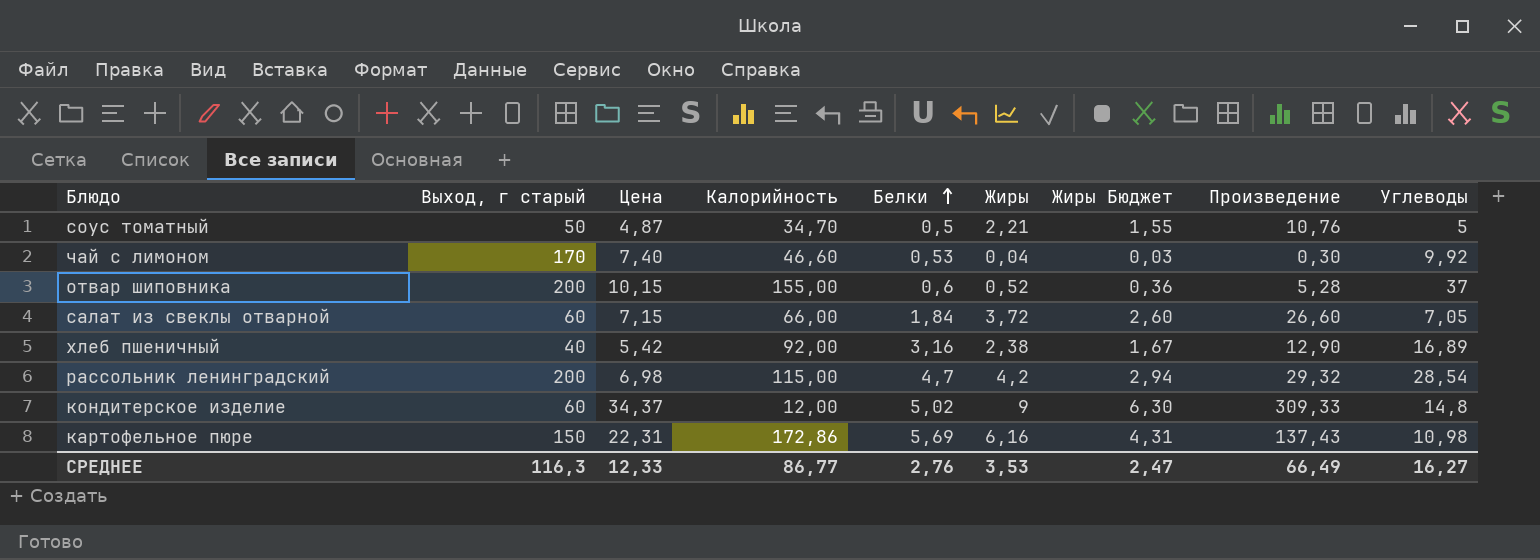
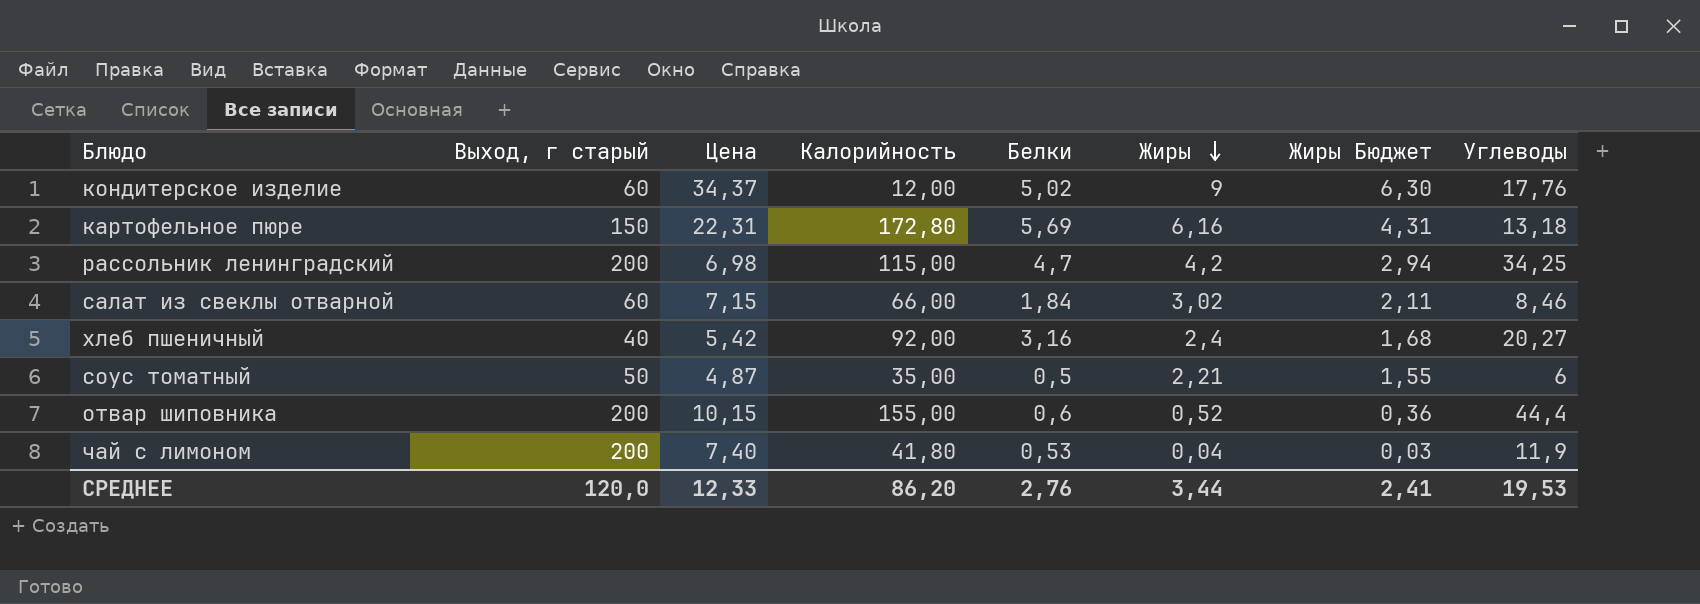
row order: Белки ascending -> Жиры descending
column Произведение | formula: [Цена] * [Жиры] -> none
кондитерское изделие | Углеводы: 14,8 -> 17,76
картофельное пюре | Калорийность: 172,86 -> 172,80
картофельное пюре | Углеводы: 10,98 -> 13,18
рассольник ленинградский | Углеводы: 28,54 -> 34,25
салат из свеклы отварной | Жиры: 3,72 -> 3,02
салат из свеклы отварной | Жиры Бюджет: 2,60 -> 2,11
салат из свеклы отварной | Углеводы: 7,05 -> 8,46
хлеб пшеничный | Жиры: 2,38 -> 2,4
хлеб пшеничный | Жиры Бюджет: 1,67 -> 1,68
хлеб пшеничный | Углеводы: 16,89 -> 20,27
соус томатный | Калорийность: 34,70 -> 35,00
соус томатный | Углеводы: 5 -> 6
отвар шиповника | Углеводы: 37 -> 44,4
чай с лимоном | Выход, г старый: 170 -> 200
чай с лимоном | Калорийность: 46,60 -> 41,80
чай с лимоном | Углеводы: 9,92 -> 11,9
СРЕДНЕЕ | Выход, г старый: 116,3 -> 120,0
СРЕДНЕЕ | Калорийность: 86,77 -> 86,20
СРЕДНЕЕ | Жиры: 3,53 -> 3,44
СРЕДНЕЕ | Жиры Бюджет: 2,47 -> 2,41
СРЕДНЕЕ | Углеводы: 16,27 -> 19,53

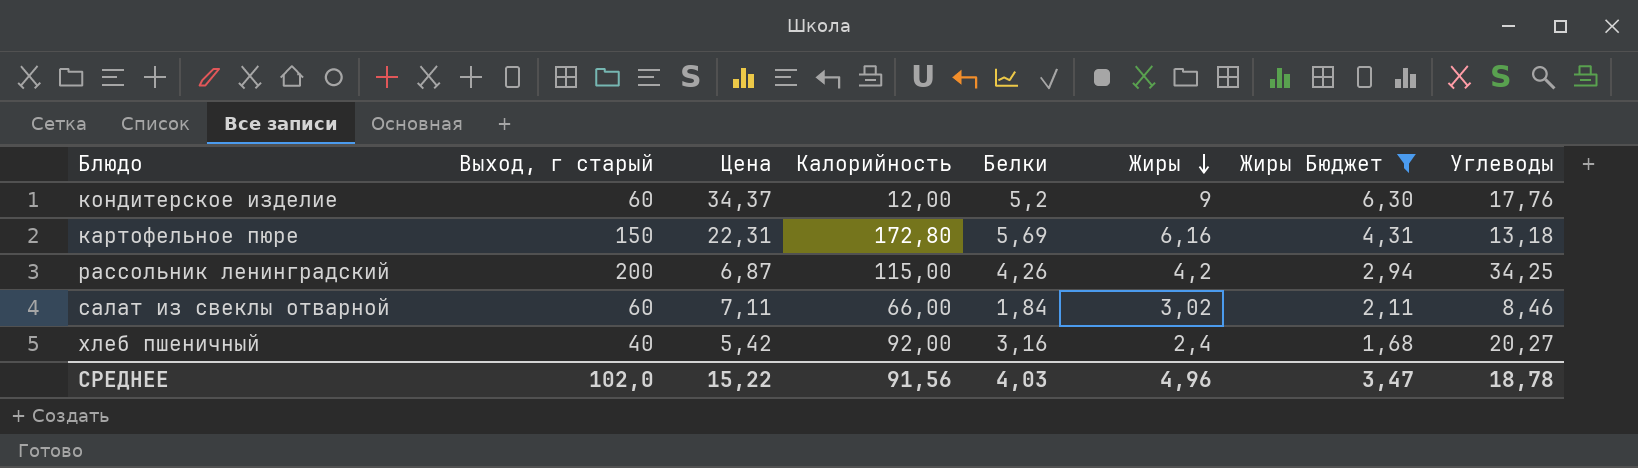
filter: none -> Жиры Бюджет >= 1,68
кондитерское изделие | Белки: 5,02 -> 5,2
рассольник ленинградский | Цена: 6,98 -> 6,87
рассольник ленинградский | Белки: 4,7 -> 4,26
салат из свеклы отварной | Цена: 7,15 -> 7,11
СРЕДНЕЕ | Выход, г старый: 120,0 -> 102,0
СРЕДНЕЕ | Цена: 12,33 -> 15,22
СРЕДНЕЕ | Калорийность: 86,20 -> 91,56
СРЕДНЕЕ | Белки: 2,76 -> 4,03
СРЕДНЕЕ | Жиры: 3,44 -> 4,96
СРЕДНЕЕ | Жиры Бюджет: 2,41 -> 3,47
СРЕДНЕЕ | Углеводы: 19,53 -> 18,78

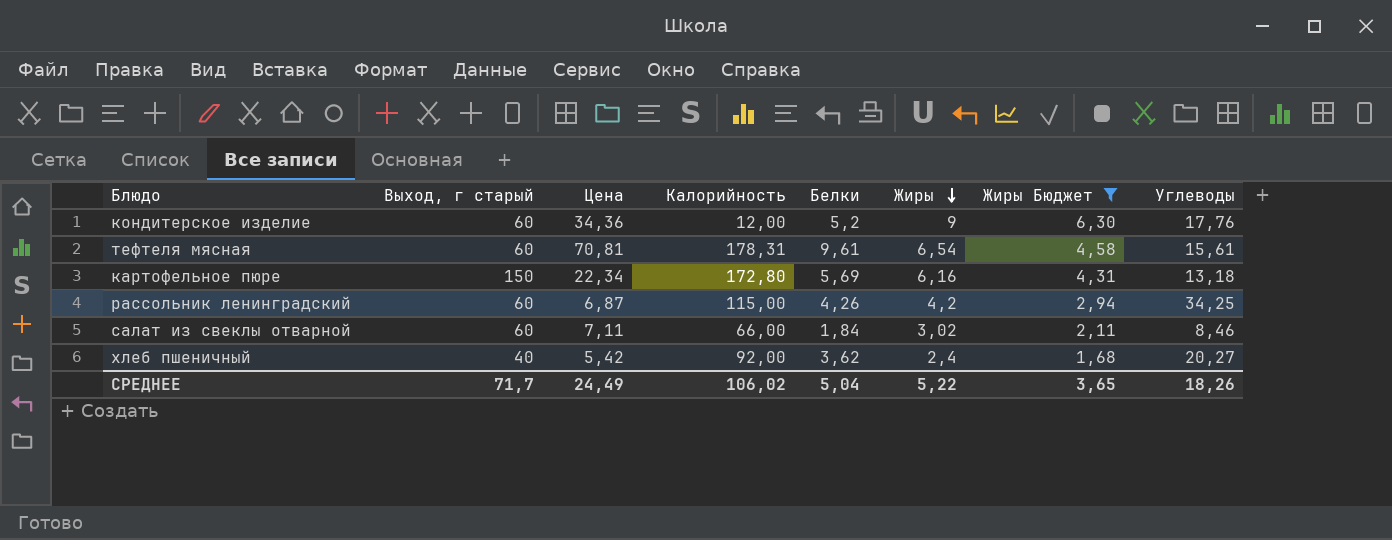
кондитерское изделие | Цена: 34,37 -> 34,36
row тефтеля мясная: none -> 60 | 70,81 | 178,31 | 9,61 | 6,54 | 4,58 | 15,61
картофельное пюре | Цена: 22,31 -> 22,34
рассольник ленинградский | Выход, г старый: 200 -> 60
хлеб пшеничный | Белки: 3,16 -> 3,62
СРЕДНЕЕ | Выход, г старый: 102,0 -> 71,7
СРЕДНЕЕ | Цена: 15,22 -> 24,49
СРЕДНЕЕ | Калорийность: 91,56 -> 106,02
СРЕДНЕЕ | Белки: 4,03 -> 5,04
СРЕДНЕЕ | Жиры: 4,96 -> 5,22
СРЕДНЕЕ | Жиры Бюджет: 3,47 -> 3,65
СРЕДНЕЕ | Углеводы: 18,78 -> 18,26

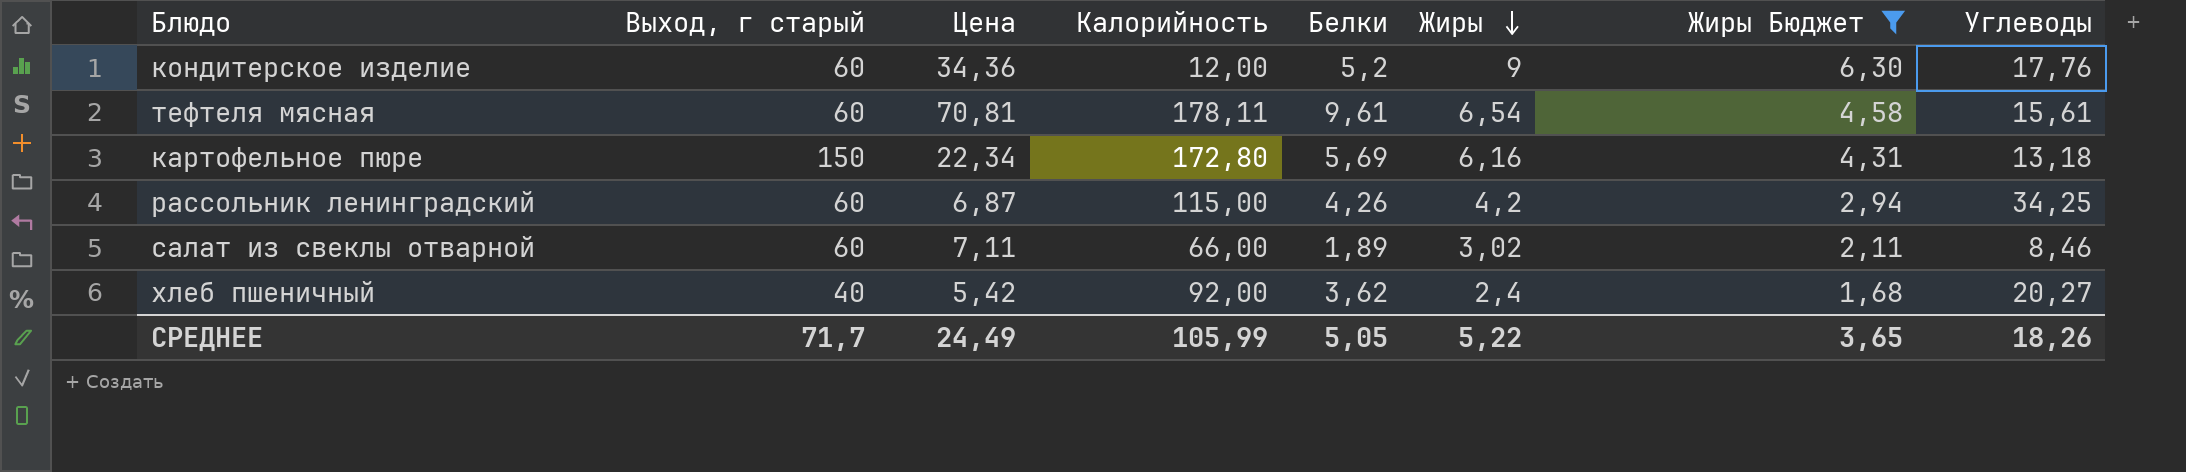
тефтеля мясная | Калорийность: 178,31 -> 178,11
салат из свеклы отварной | Белки: 1,84 -> 1,89
СРЕДНЕЕ | Калорийность: 106,02 -> 105,99
СРЕДНЕЕ | Белки: 5,04 -> 5,05

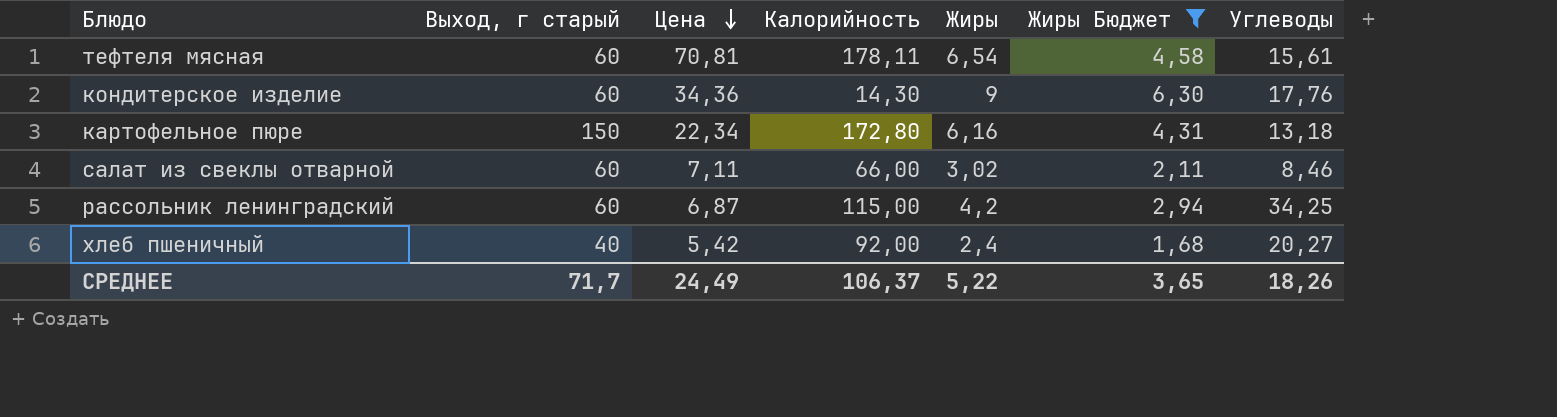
row order: Жиры descending -> Цена descending
column Белки | position: 5 -> none
кондитерское изделие | Калорийность: 12,00 -> 14,30
СРЕДНЕЕ | Калорийность: 105,99 -> 106,37

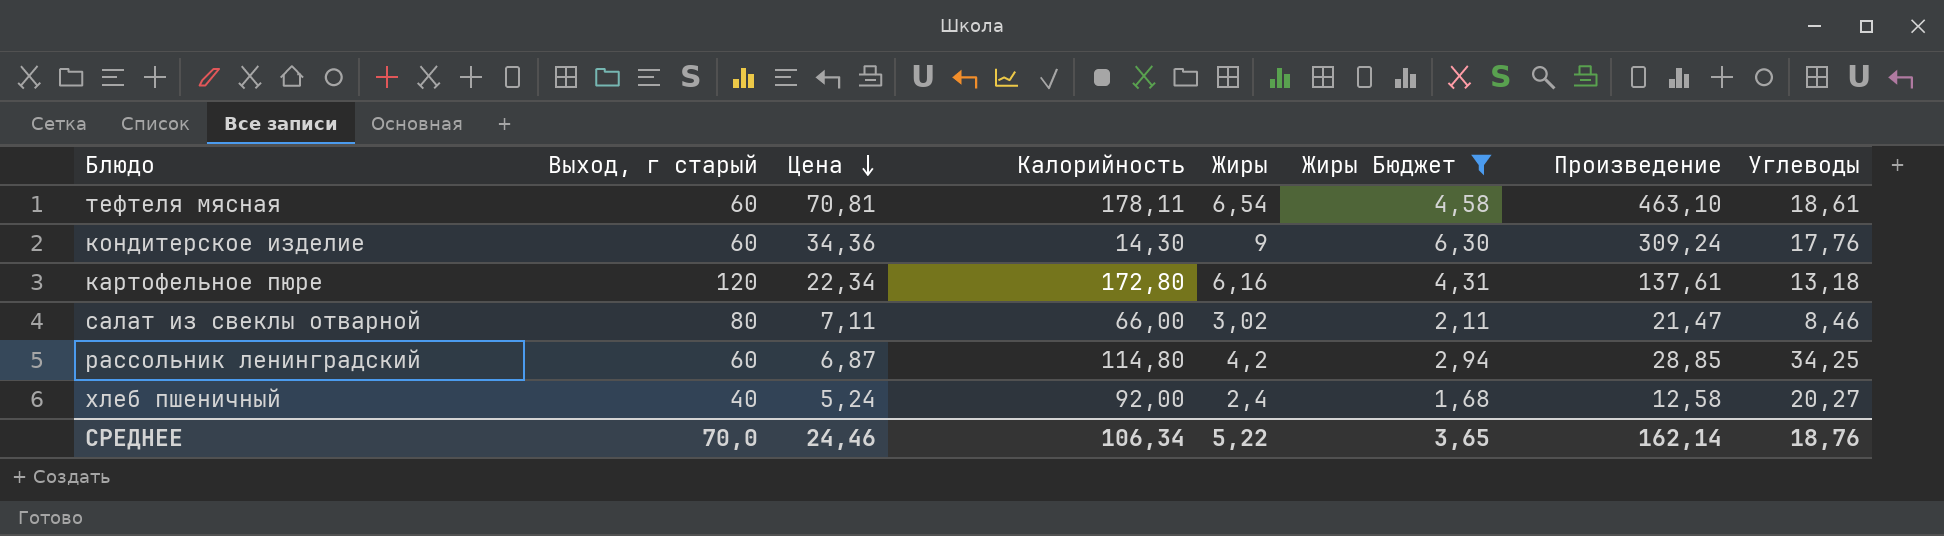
column Произведение | formula: none -> [Цена] * [Жиры]
тефтеля мясная | Углеводы: 15,61 -> 18,61
картофельное пюре | Выход, г старый: 150 -> 120
салат из свеклы отварной | Выход, г старый: 60 -> 80
рассольник ленинградский | Калорийность: 115,00 -> 114,80
хлеб пшеничный | Цена: 5,42 -> 5,24
СРЕДНЕЕ | Выход, г старый: 71,7 -> 70,0
СРЕДНЕЕ | Цена: 24,49 -> 24,46
СРЕДНЕЕ | Калорийность: 106,37 -> 106,34
СРЕДНЕЕ | Углеводы: 18,26 -> 18,76

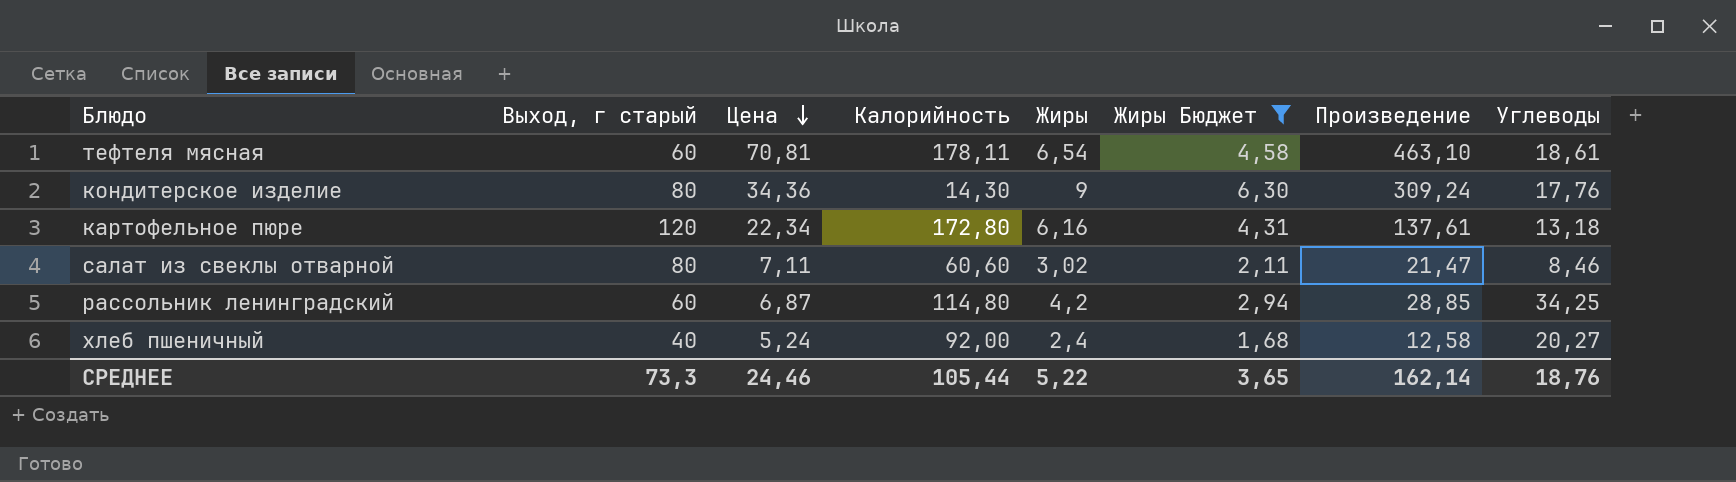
кондитерское изделие | Выход, г старый: 60 -> 80
салат из свеклы отварной | Калорийность: 66,00 -> 60,60
СРЕДНЕЕ | Выход, г старый: 70,0 -> 73,3
СРЕДНЕЕ | Калорийность: 106,34 -> 105,44

